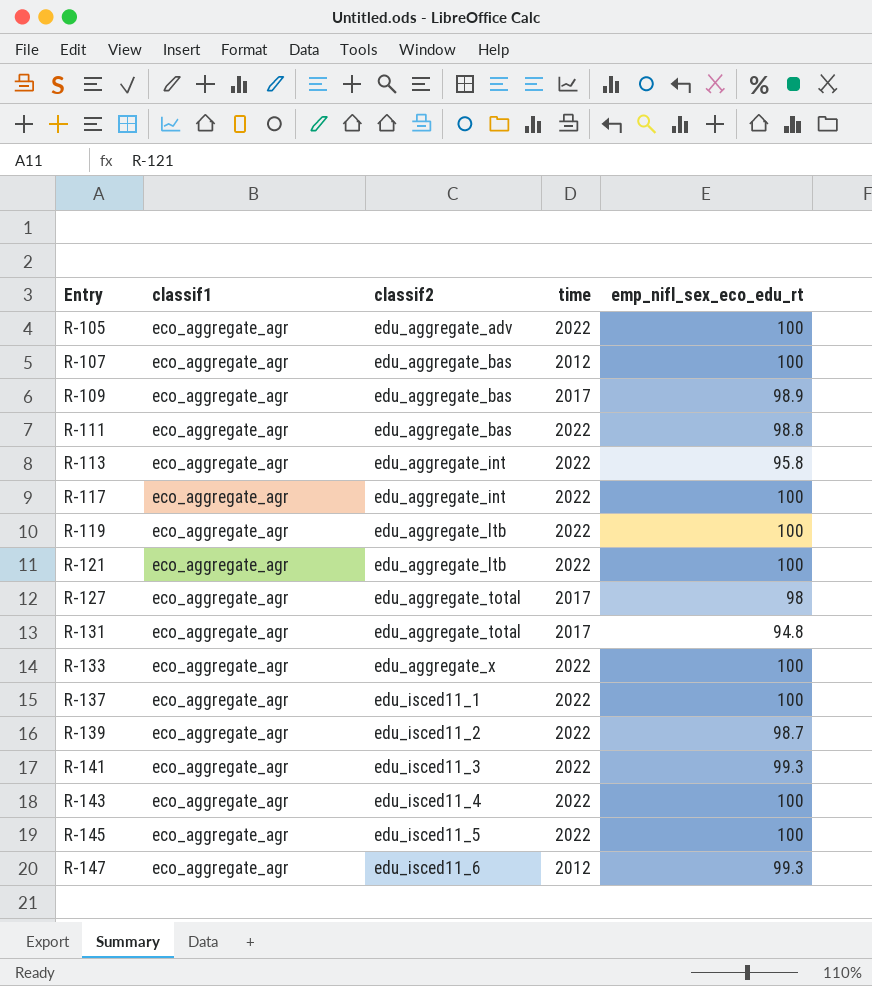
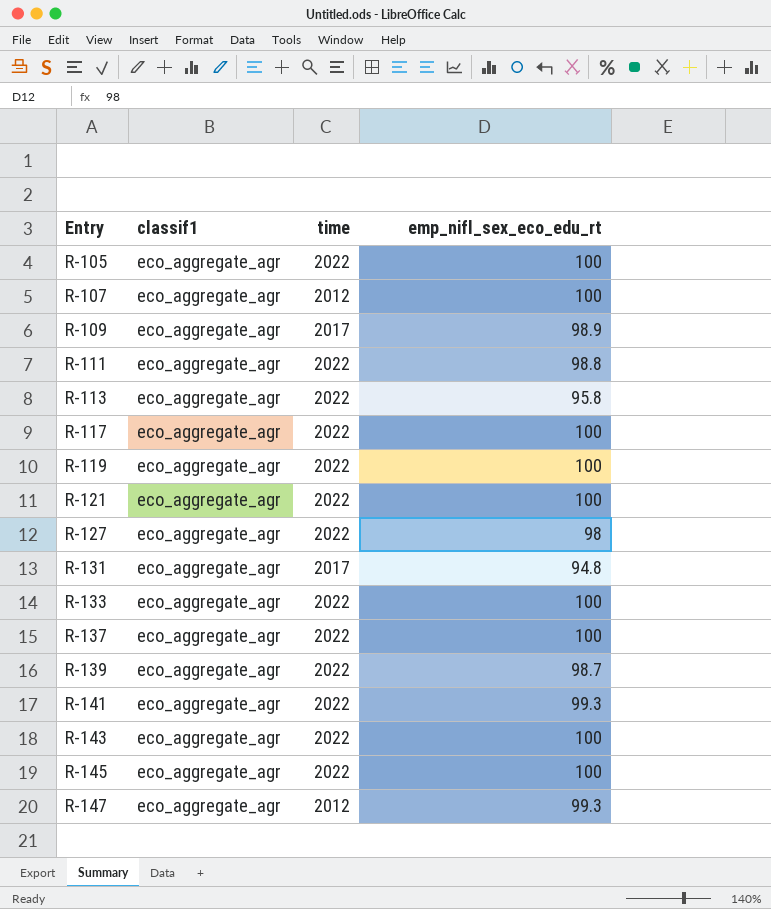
column classif2 | position: 3 -> none
R-127 | time: 2017 -> 2022

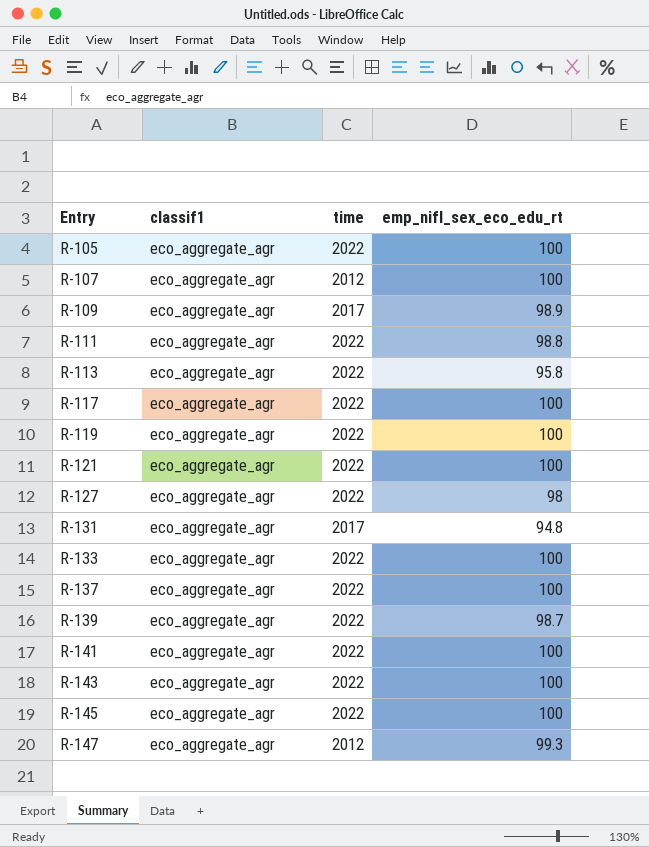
R-141 | emp_nifl_sex_eco_edu_rt: 99.3 -> 100

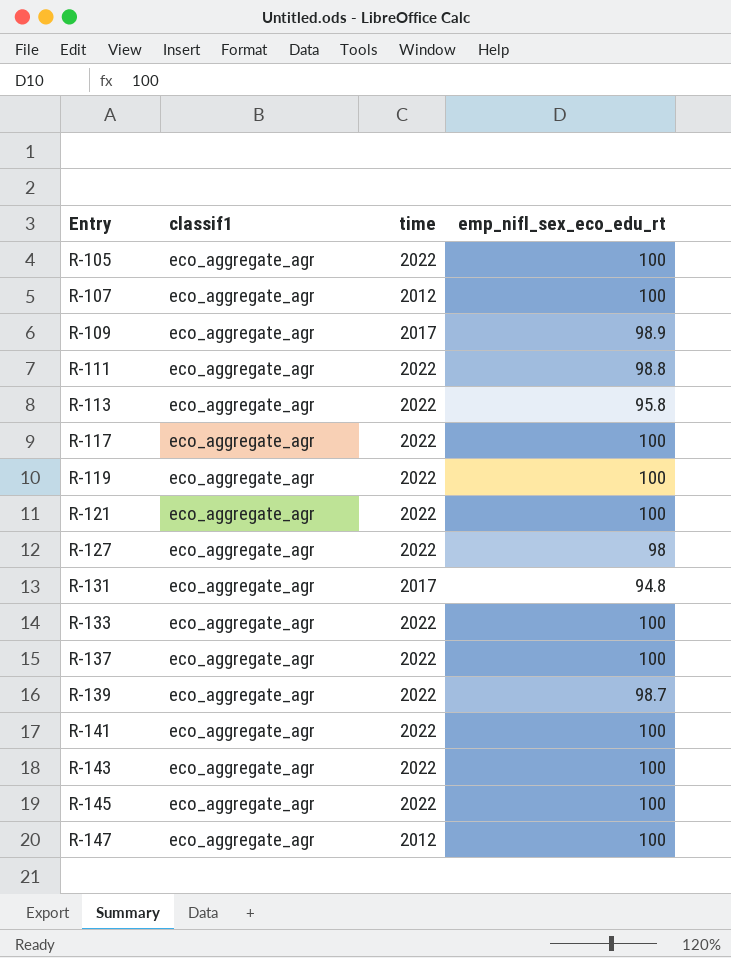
R-147 | emp_nifl_sex_eco_edu_rt: 99.3 -> 100

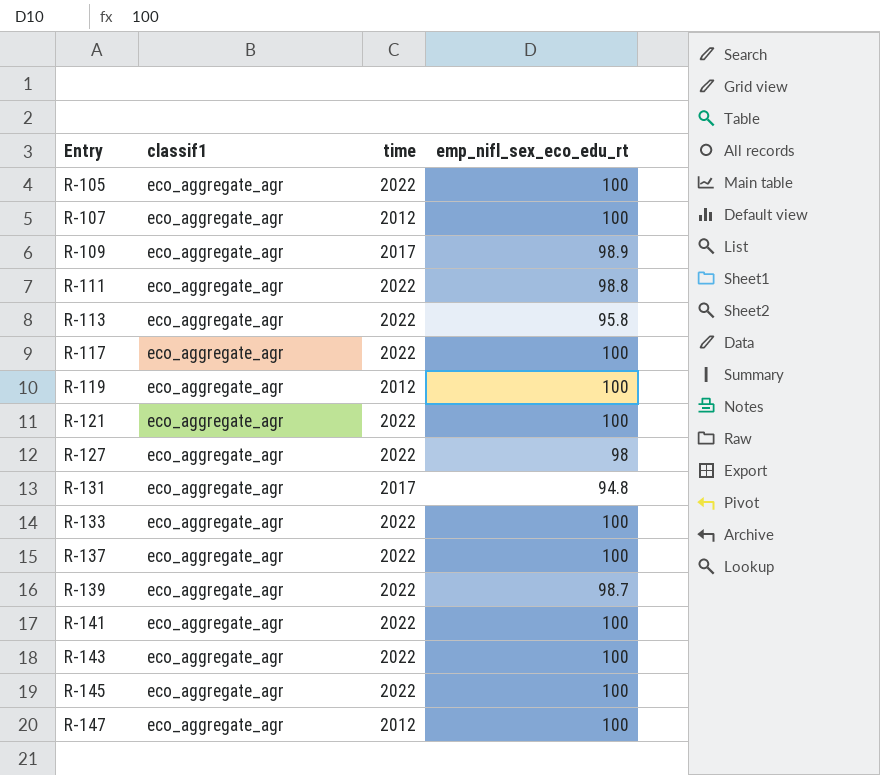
R-119 | time: 2022 -> 2012

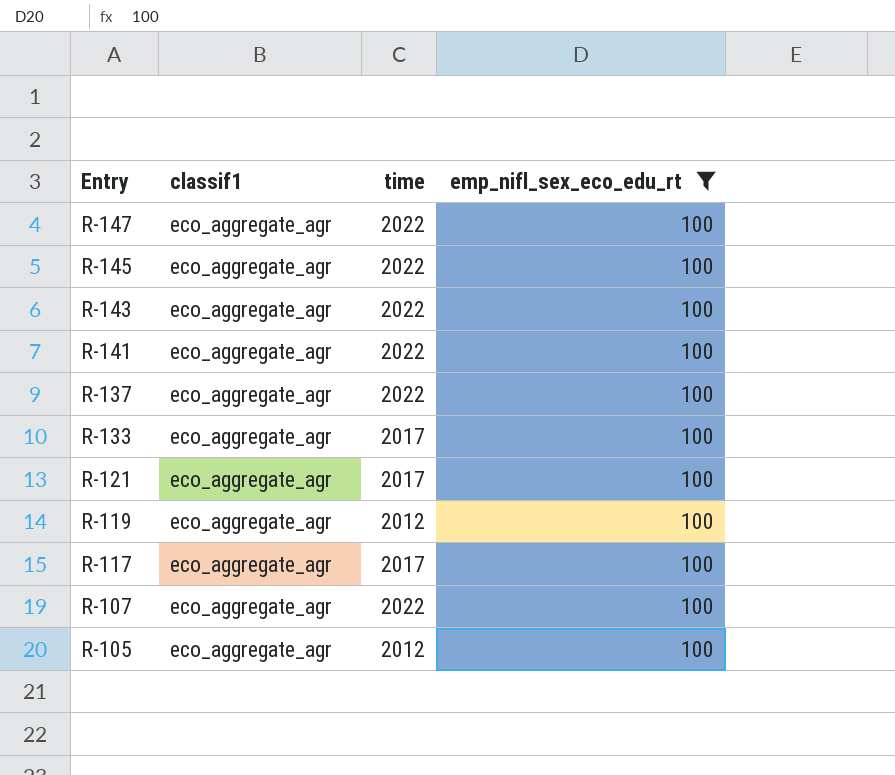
filter: none -> emp_nifl_sex_eco_edu_rt = 100
row order: Entry ascending -> Entry descending
R-147 | time: 2012 -> 2022
R-133 | time: 2022 -> 2017
R-121 | time: 2022 -> 2017
R-117 | time: 2022 -> 2017
R-107 | time: 2012 -> 2022
R-105 | time: 2022 -> 2012

